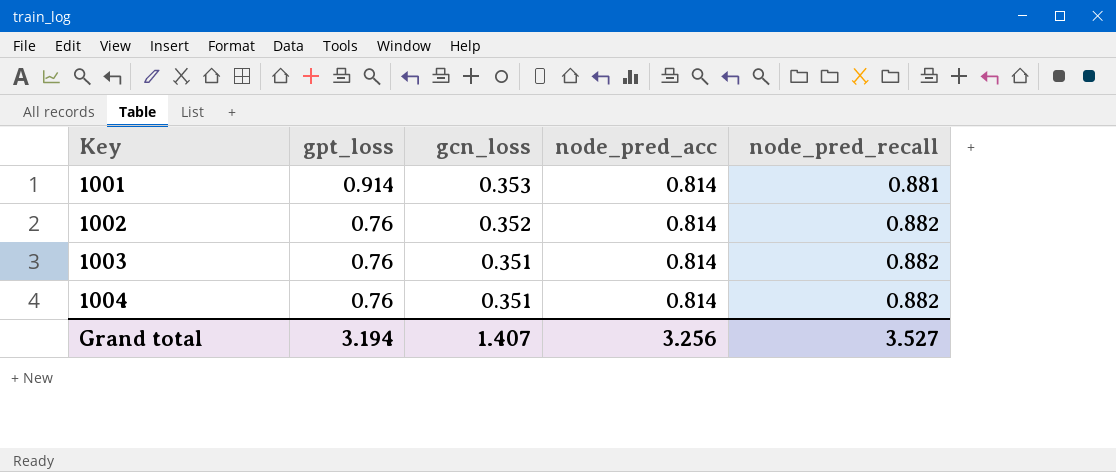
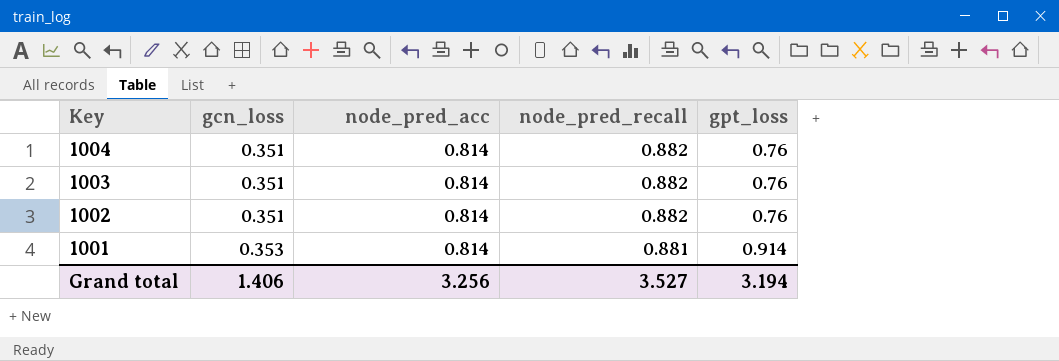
row order: Key ascending -> Key descending
column gpt_loss | position: 2 -> 5
1002 | gcn_loss: 0.352 -> 0.351
Grand total | gcn_loss: 1.407 -> 1.406

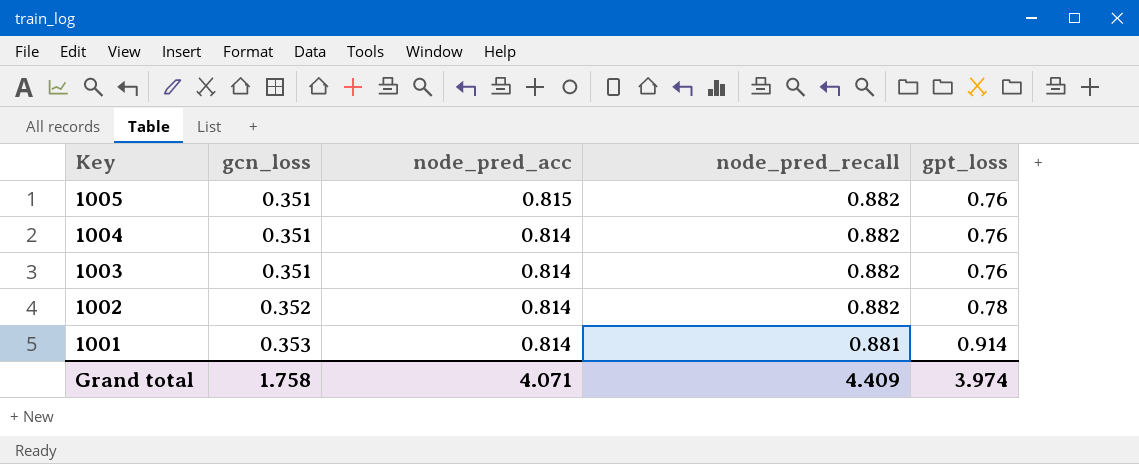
row 1005: none -> 0.351 | 0.815 | 0.882 | 0.76
1002 | gcn_loss: 0.351 -> 0.352
1002 | gpt_loss: 0.76 -> 0.78
Grand total | gcn_loss: 1.406 -> 1.758
Grand total | node_pred_acc: 3.256 -> 4.071
Grand total | node_pred_recall: 3.527 -> 4.409
Grand total | gpt_loss: 3.194 -> 3.974

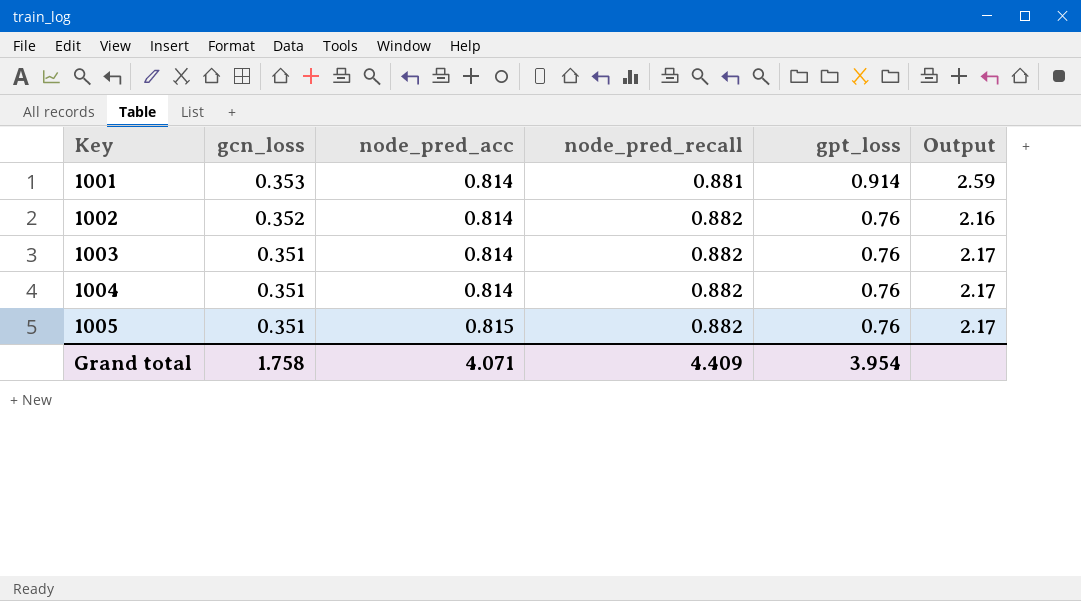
row order: Key descending -> Key ascending
column Output | formula: none -> [gpt_loss] / [gcn_loss]
1002 | gpt_loss: 0.78 -> 0.76
Grand total | gpt_loss: 3.974 -> 3.954

